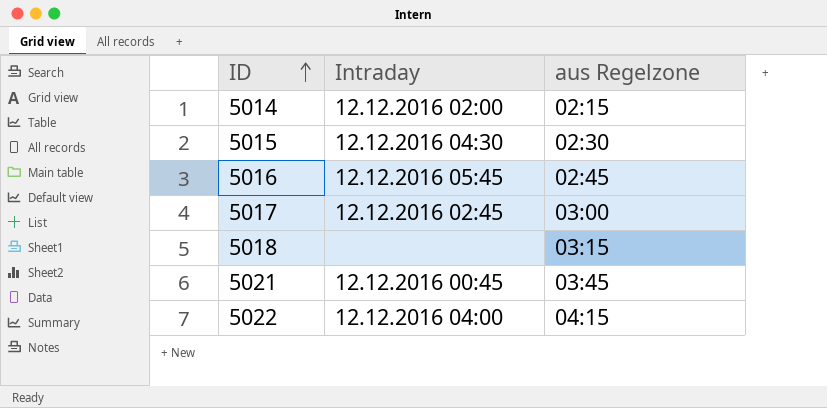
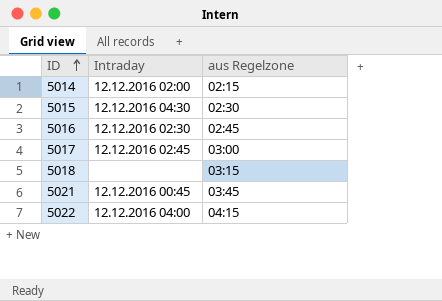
5016 | Intraday: 12.12.2016 05:45 -> 12.12.2016 02:30

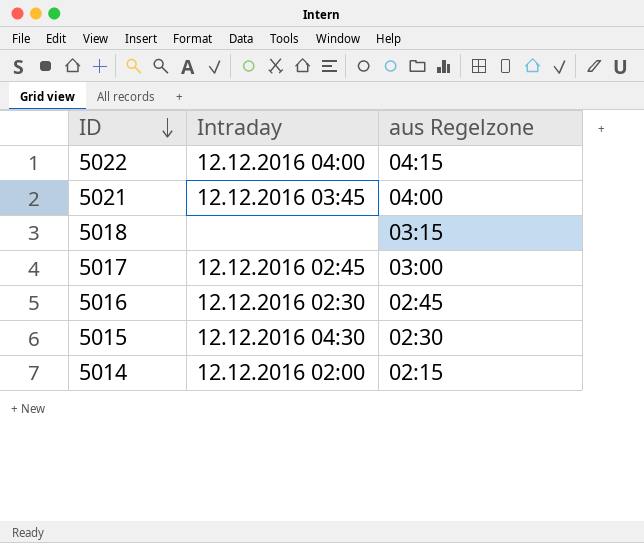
row order: ID ascending -> ID descending
5021 | Intraday: 12.12.2016 00:45 -> 12.12.2016 03:45
5021 | aus Regelzone: 03:45 -> 04:00

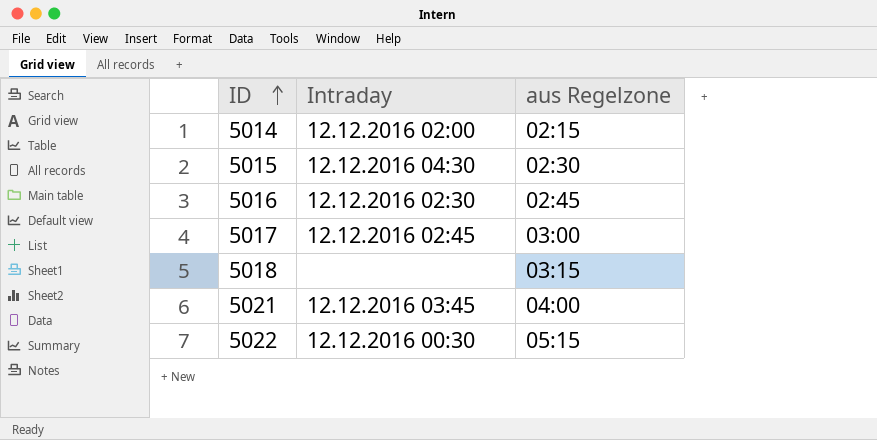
row order: ID descending -> ID ascending
5022 | Intraday: 12.12.2016 04:00 -> 12.12.2016 00:30
5022 | aus Regelzone: 04:15 -> 05:15

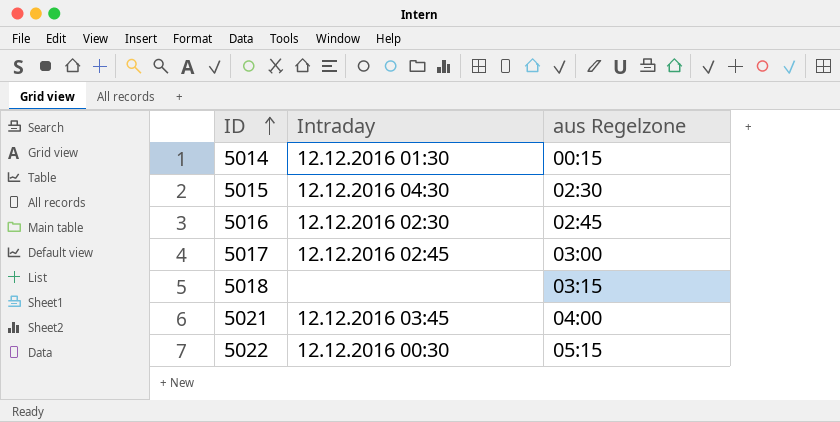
5014 | Intraday: 12.12.2016 02:00 -> 12.12.2016 01:30
5014 | aus Regelzone: 02:15 -> 00:15

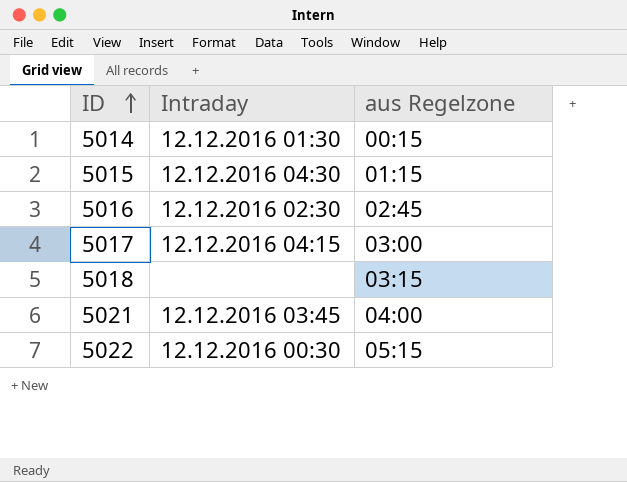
5015 | aus Regelzone: 02:30 -> 01:15
5017 | Intraday: 12.12.2016 02:45 -> 12.12.2016 04:15

